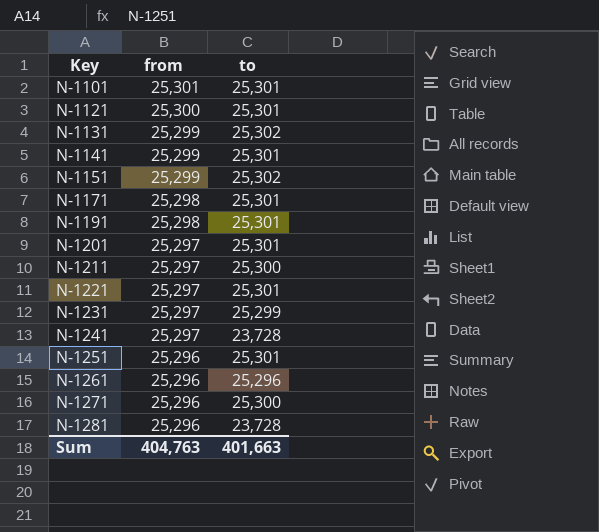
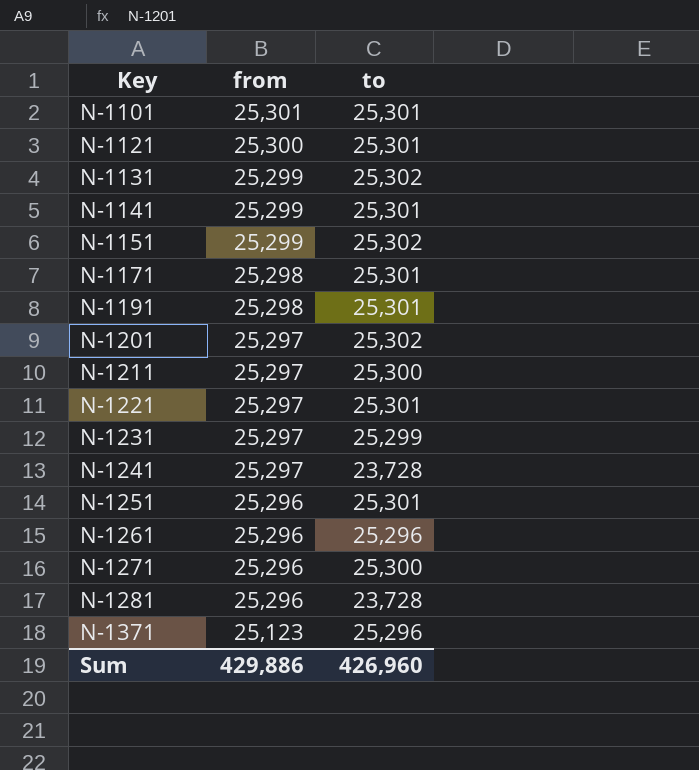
N-1201 | to: 25,301 -> 25,302
row N-1371: none -> 25,123 | 25,296
Sum | from: 404,763 -> 429,886
Sum | to: 401,663 -> 426,960

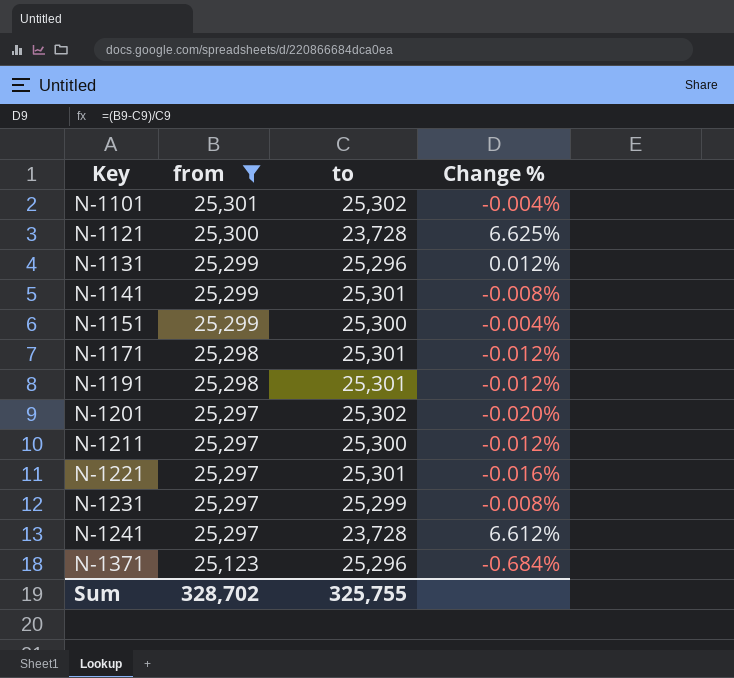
filter: none -> from != 25,296
column Change % | formula: none -> ([from] - [to]) / [to]
N-1101 | to: 25,301 -> 25,302
N-1121 | to: 25,301 -> 23,728
N-1131 | to: 25,302 -> 25,296
N-1151 | to: 25,302 -> 25,300
Sum | from: 429,886 -> 328,702
Sum | to: 426,960 -> 325,755

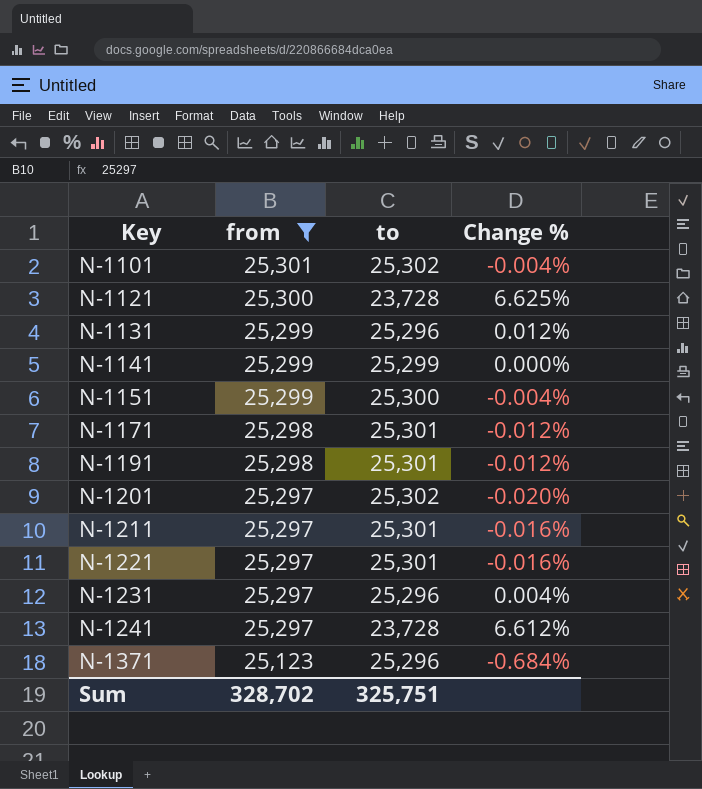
N-1141 | to: 25,301 -> 25,299
N-1141 | Change %: -0.008% -> 0.000%
N-1211 | to: 25,300 -> 25,301
N-1211 | Change %: -0.012% -> -0.016%
N-1231 | to: 25,299 -> 25,296
N-1231 | Change %: -0.008% -> 0.004%
Sum | to: 325,755 -> 325,751

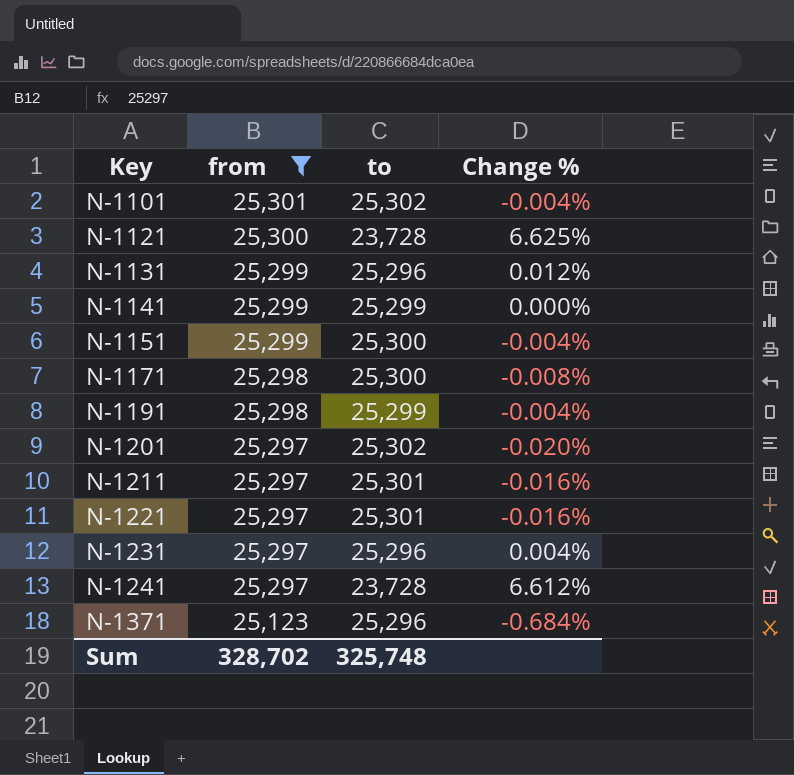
N-1171 | to: 25,301 -> 25,300
N-1171 | Change %: -0.012% -> -0.008%
N-1191 | to: 25,301 -> 25,299
N-1191 | Change %: -0.012% -> -0.004%
Sum | to: 325,751 -> 325,748

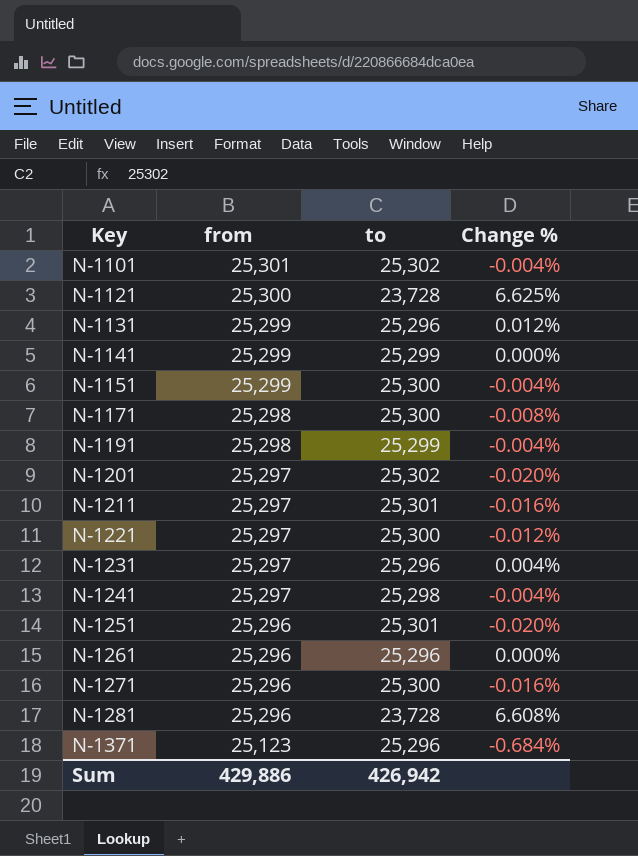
filter: from != 25,296 -> none
N-1221 | to: 25,301 -> 25,300
N-1221 | Change %: -0.016% -> -0.012%
N-1241 | to: 23,728 -> 25,298
N-1241 | Change %: 6.612% -> -0.004%
Sum | from: 328,702 -> 429,886
Sum | to: 325,748 -> 426,942

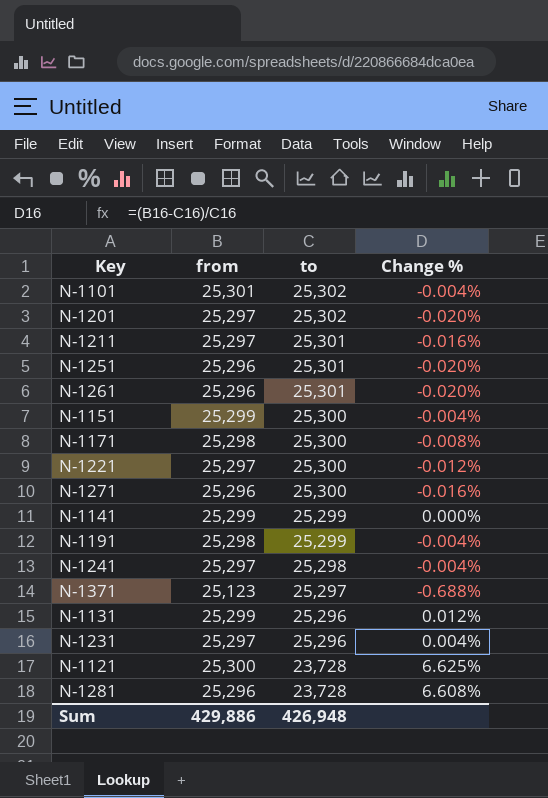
row order: Key ascending -> to descending
N-1261 | to: 25,296 -> 25,301
N-1261 | Change %: 0.000% -> -0.020%
N-1371 | to: 25,296 -> 25,297
N-1371 | Change %: -0.684% -> -0.688%
Sum | to: 426,942 -> 426,948

